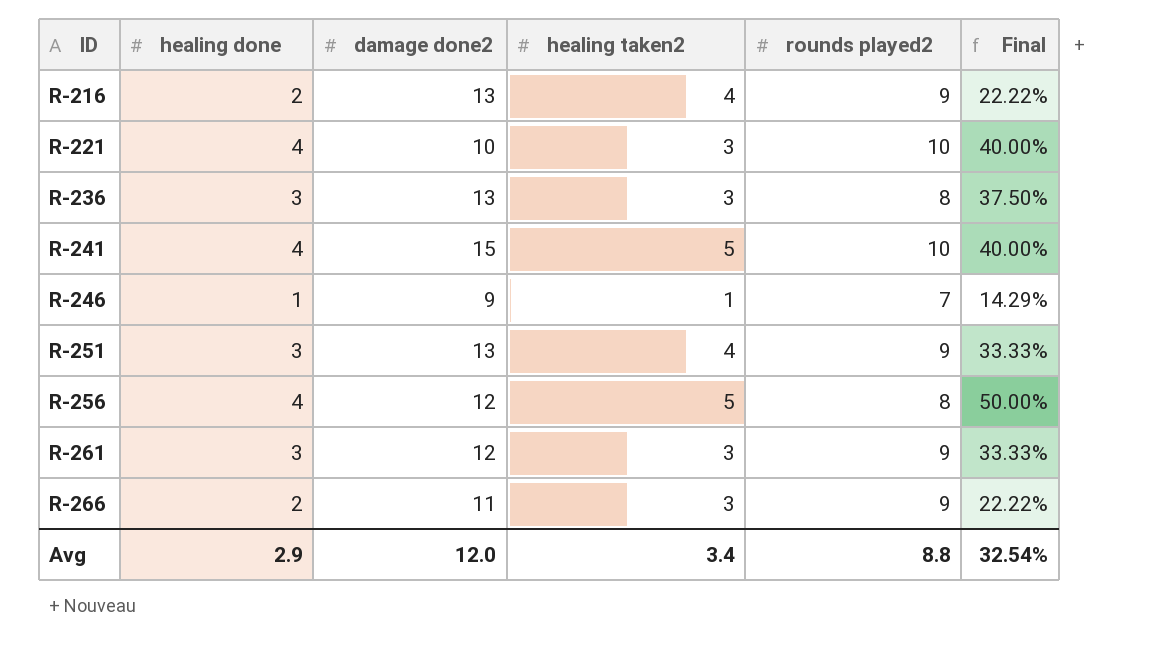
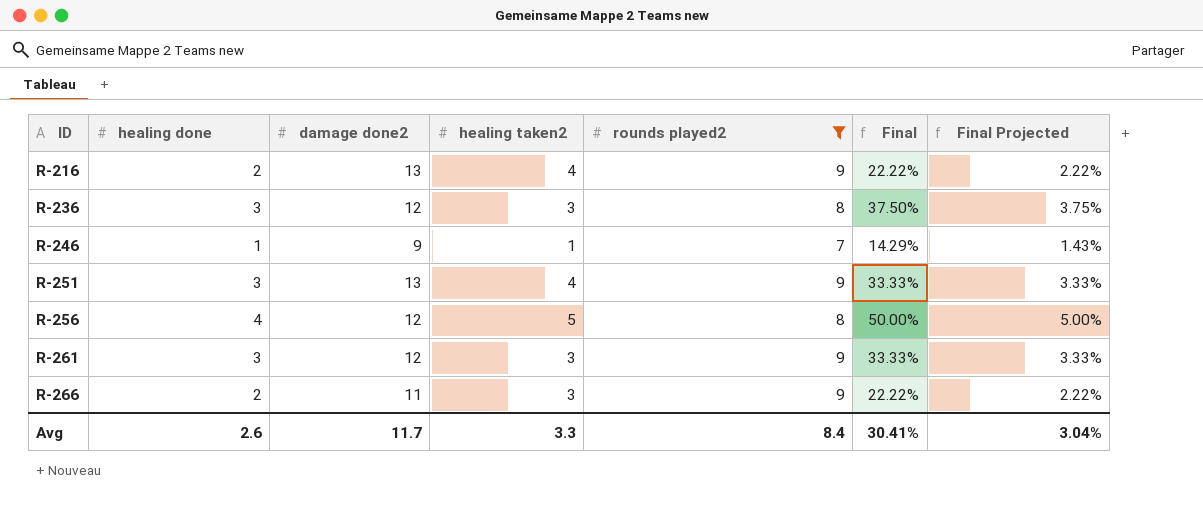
filter: none -> rounds played2 != 10
column Final Projected | formula: none -> [Final] * 0.1
R-236 | damage done2: 13 -> 12
Avg | healing done: 2.9 -> 2.6
Avg | damage done2: 12.0 -> 11.7
Avg | healing taken2: 3.4 -> 3.3
Avg | rounds played2: 8.8 -> 8.4
Avg | Final: 32.54% -> 30.41%

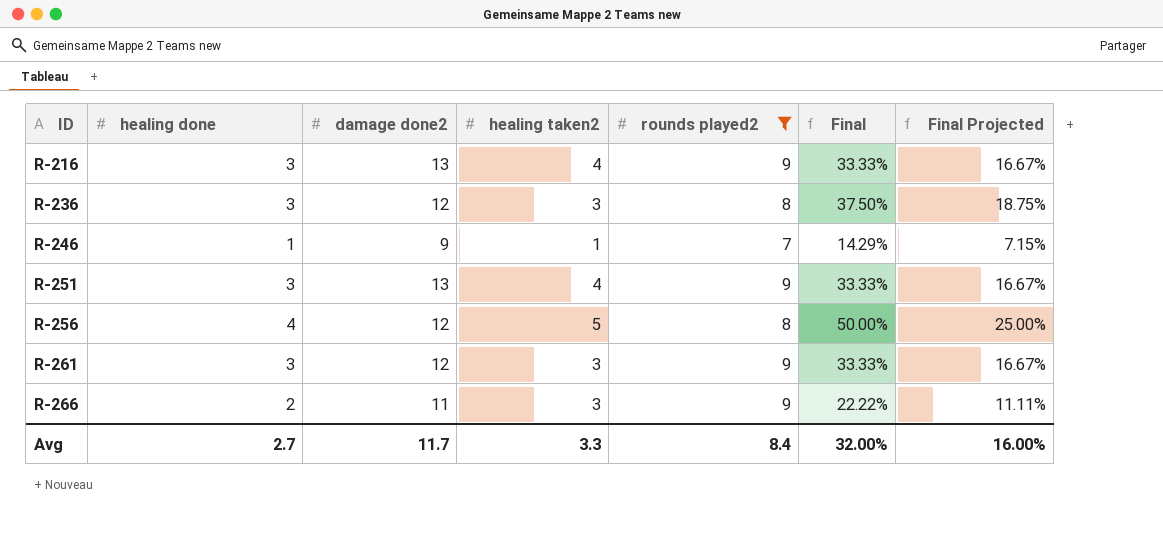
column Final Projected | formula: [Final] * 0.1 -> [Final] * 0.5
R-216 | healing done: 2 -> 3
R-216 | Final: 22.22% -> 33.33%
Avg | healing done: 2.6 -> 2.7
Avg | Final: 30.41% -> 32.00%
Avg | Final Projected: 3.04% -> 16.00%

